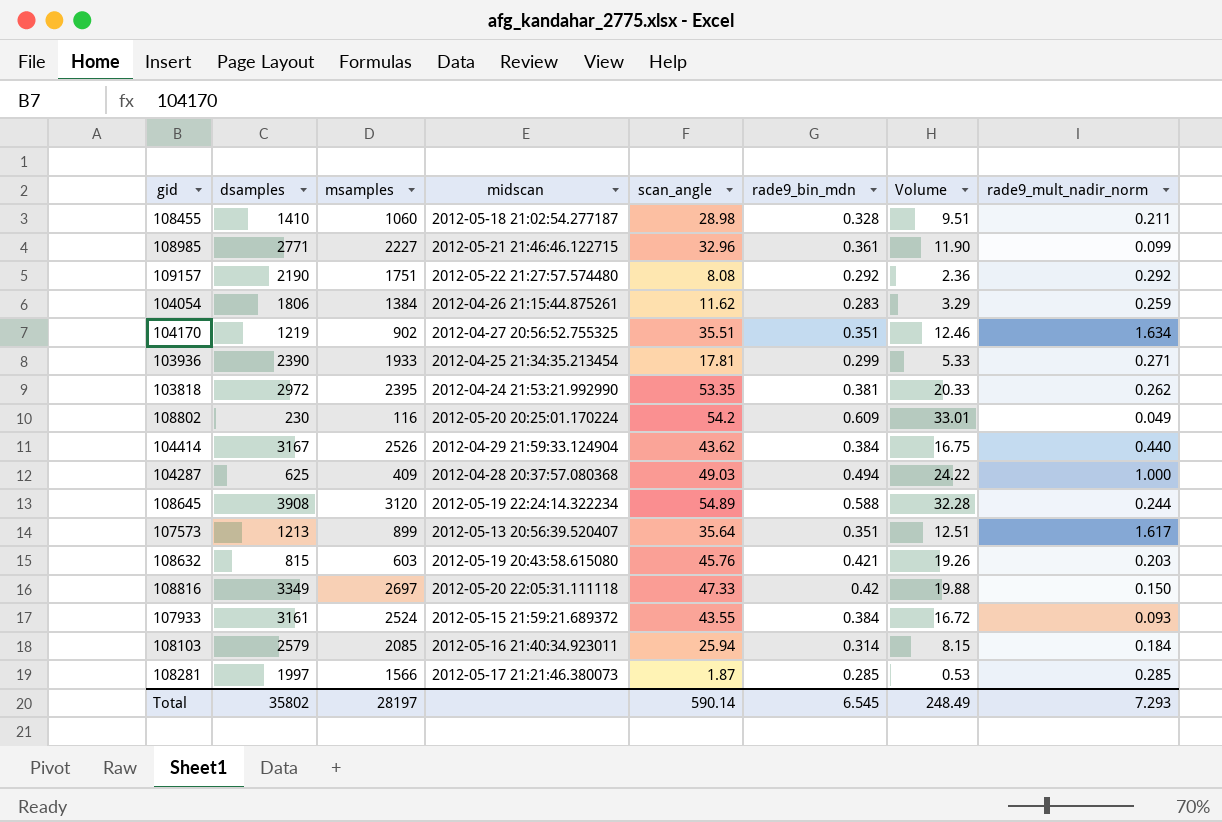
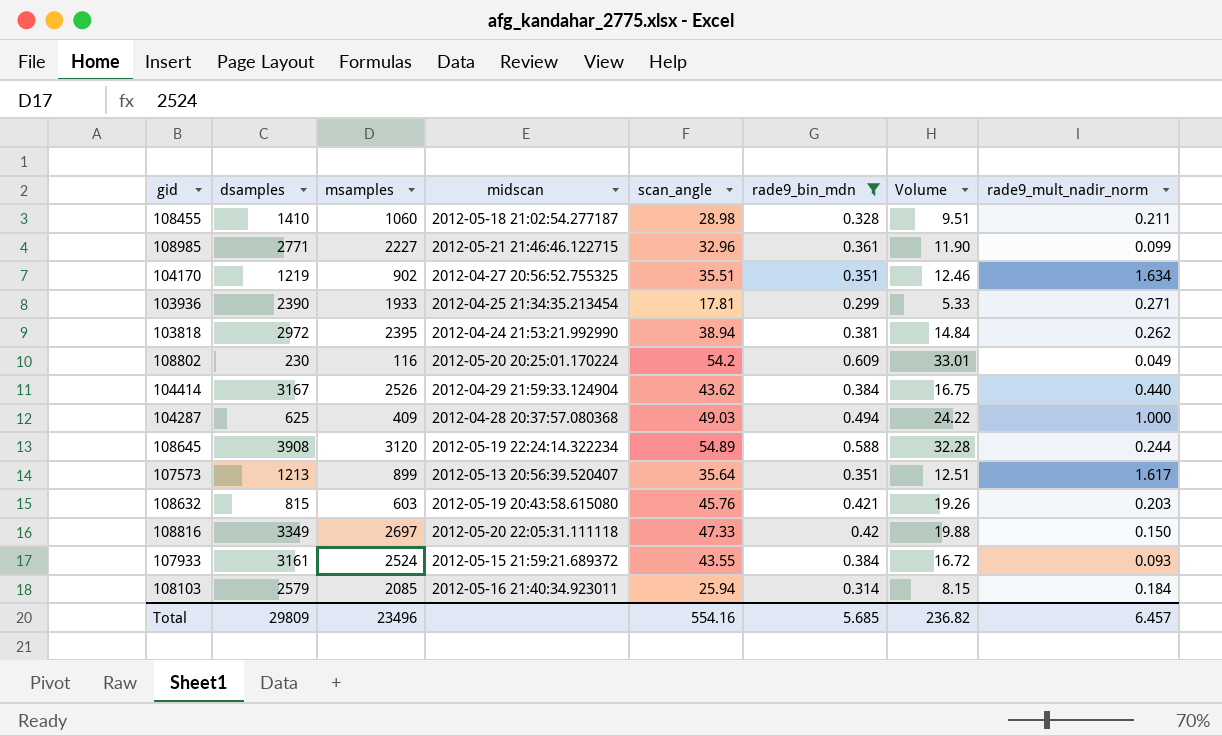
filter: none -> rade9_bin_mdn >= 0.299
103818 | scan_angle: 53.35 -> 38.94
103818 | Volume: 20.33 -> 14.84
Total | dsamples: 35802 -> 29809
Total | msamples: 28197 -> 23496
Total | scan_angle: 590.14 -> 554.16
Total | rade9_bin_mdn: 6.545 -> 5.685
Total | Volume: 248.49 -> 236.82
Total | rade9_mult_nadir_norm: 7.293 -> 6.457

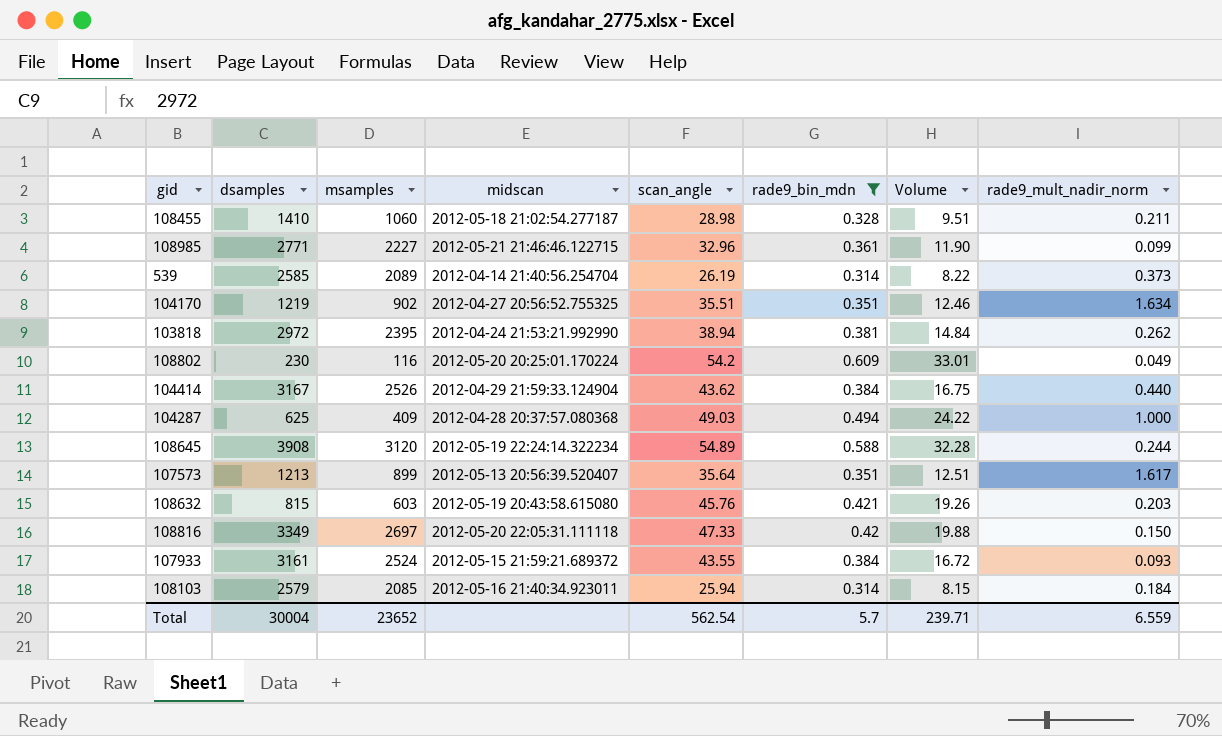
row 103936: 2390 | 1933 | 2012-04-25 21:34:35.213454 | 17.81 | 0.299 | 5.33 | 0.271 -> none
row 539: none -> 2585 | 2089 | 2012-04-14 21:40:56.254704 | 26.19 | 0.314 | 8.22 | 0.373
Total | dsamples: 29809 -> 30004
Total | msamples: 23496 -> 23652
Total | scan_angle: 554.16 -> 562.54
Total | rade9_bin_mdn: 5.685 -> 5.7
Total | Volume: 236.82 -> 239.71
Total | rade9_mult_nadir_norm: 6.457 -> 6.559

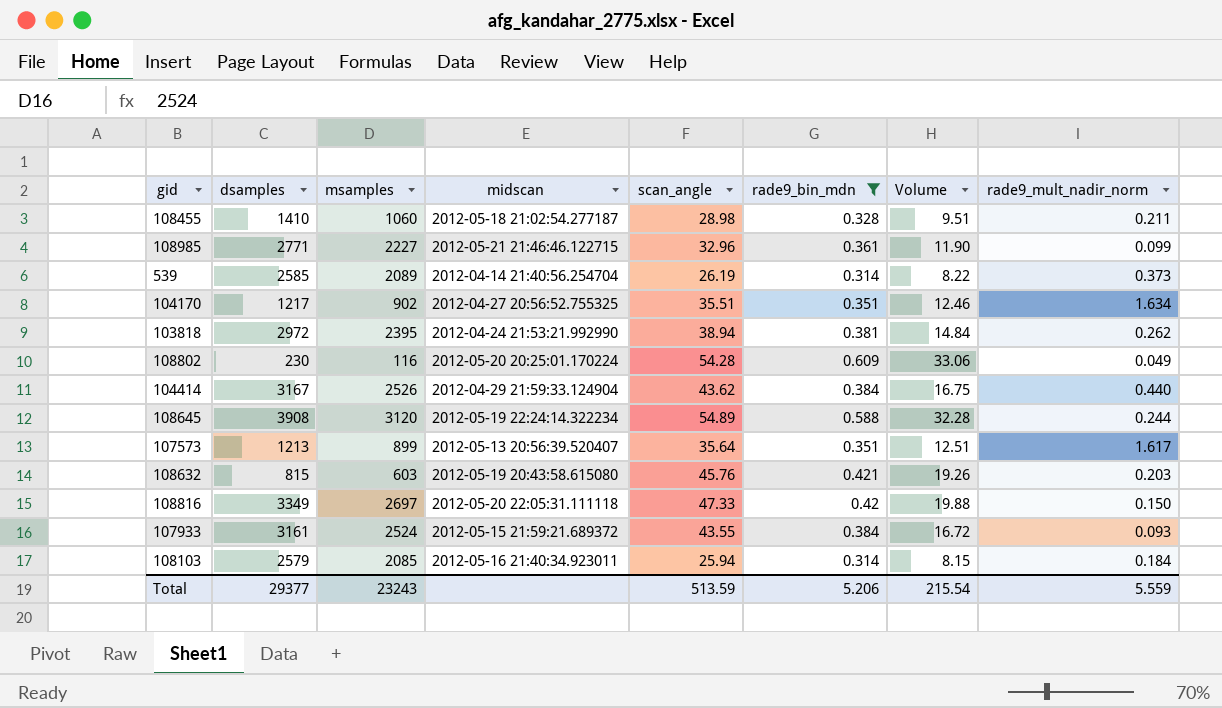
row 104287: 625 | 409 | 2012-04-28 20:37:57.080368 | 49.03 | 0.494 | 24.22 | 1.000 -> none
104170 | dsamples: 1219 -> 1217
108802 | scan_angle: 54.2 -> 54.28
108802 | Volume: 33.01 -> 33.06
Total | dsamples: 30004 -> 29377
Total | msamples: 23652 -> 23243
Total | scan_angle: 562.54 -> 513.59
Total | rade9_bin_mdn: 5.7 -> 5.206
Total | Volume: 239.71 -> 215.54
Total | rade9_mult_nadir_norm: 6.559 -> 5.559

